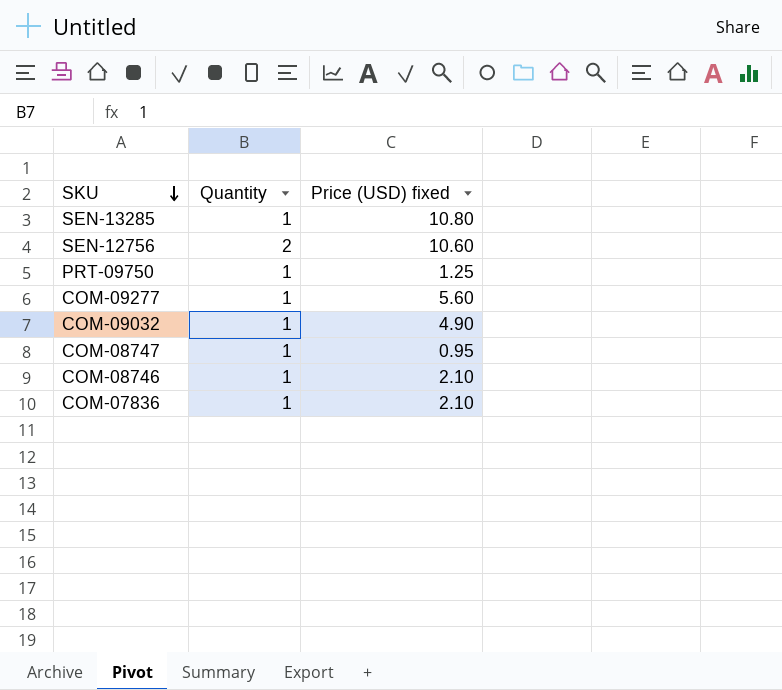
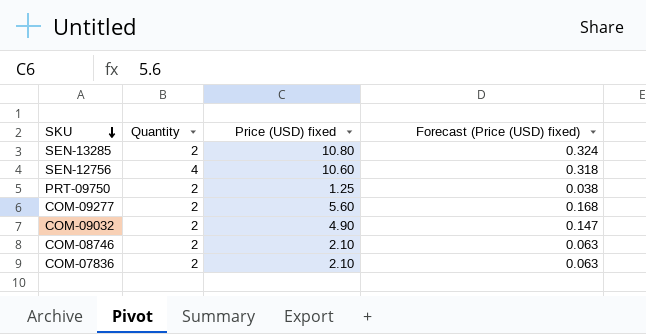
column Forecast (Price (USD) fixed) | formula: none -> [Price (USD) fixed] * 0.03
row COM-08747: 1 | 0.95 -> none
SEN-13285 | Quantity: 1 -> 2
SEN-12756 | Quantity: 2 -> 4
PRT-09750 | Quantity: 1 -> 2
COM-09277 | Quantity: 1 -> 2
COM-09032 | Quantity: 1 -> 2
COM-08746 | Quantity: 1 -> 2
COM-07836 | Quantity: 1 -> 2

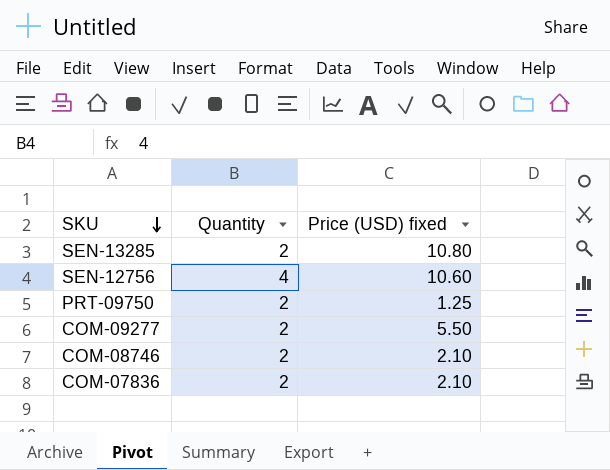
column Forecast (Price (USD) fixed) | formula: [Price (USD) fixed] * 0.03 -> none
row COM-09032: 2 | 4.90 | 0.147 -> none
COM-09277 | Price (USD) fixed: 5.60 -> 5.50

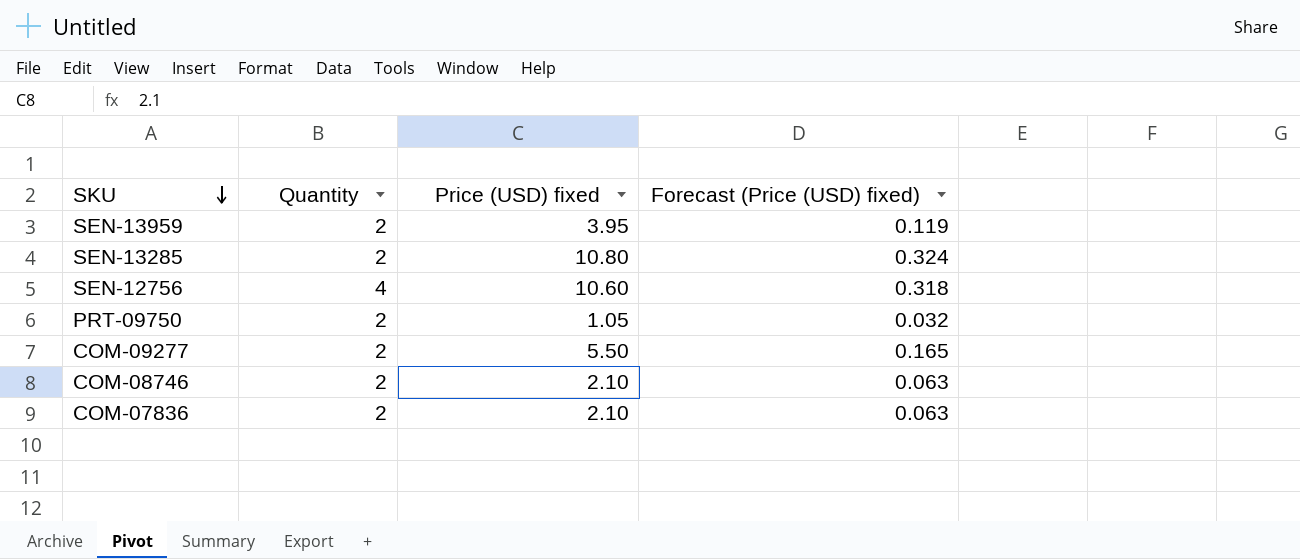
column Forecast (Price (USD) fixed) | formula: none -> [Price (USD) fixed] * 0.03
row SEN-13959: none -> 2 | 3.95 | 0.119
PRT-09750 | Price (USD) fixed: 1.25 -> 1.05

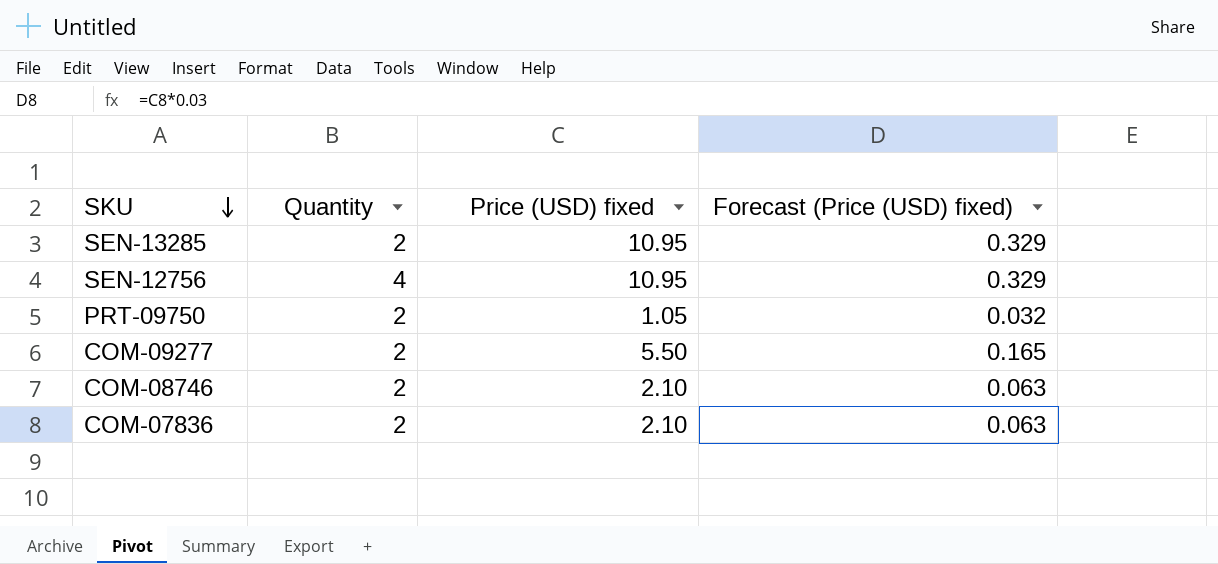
row SEN-13959: 2 | 3.95 | 0.119 -> none
SEN-13285 | Price (USD) fixed: 10.80 -> 10.95
SEN-13285 | Forecast (Price (USD) fixed): 0.324 -> 0.329
SEN-12756 | Price (USD) fixed: 10.60 -> 10.95
SEN-12756 | Forecast (Price (USD) fixed): 0.318 -> 0.329

